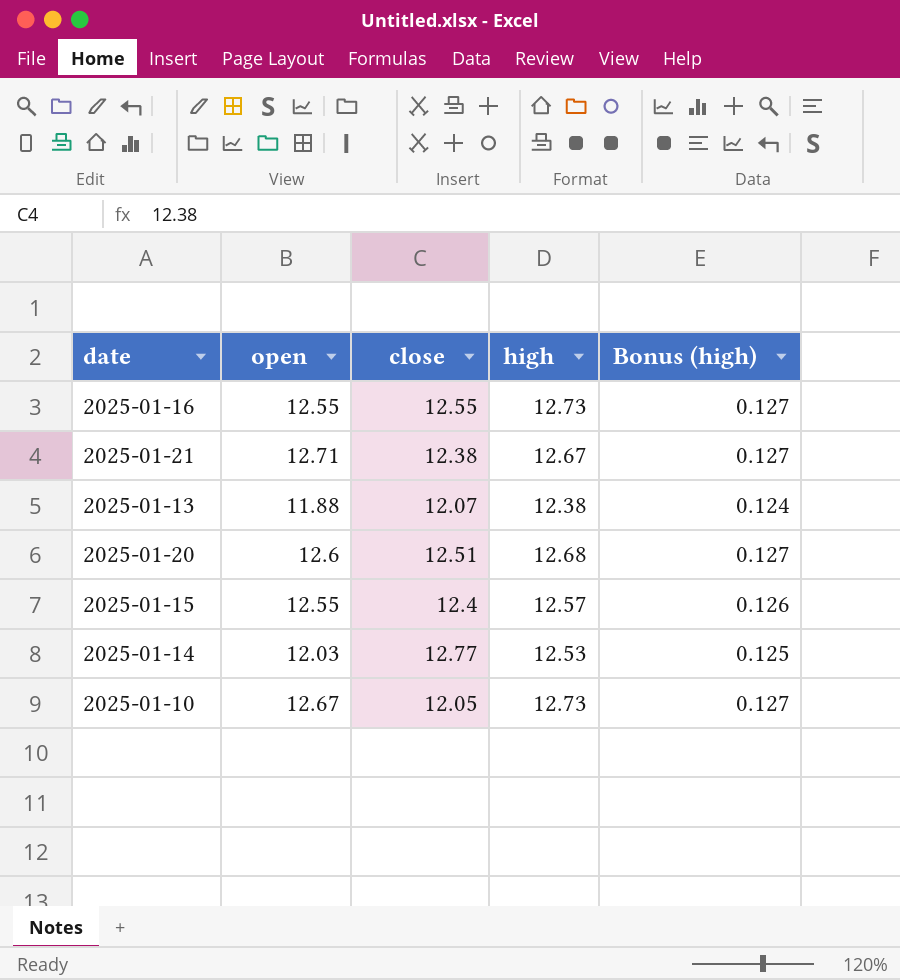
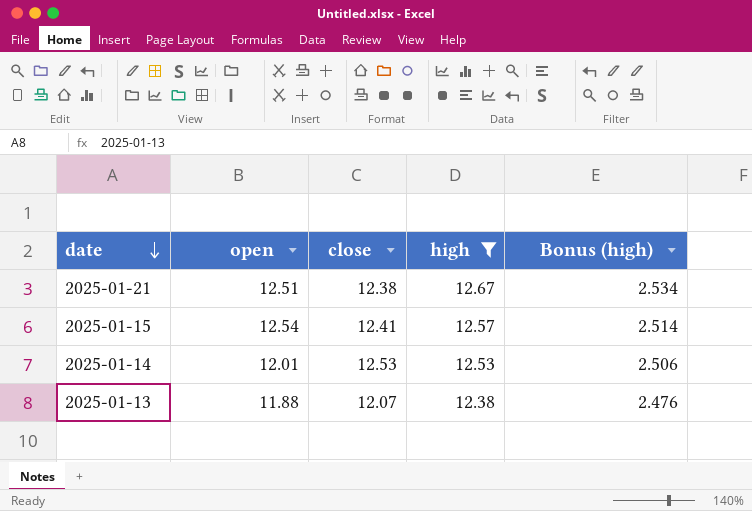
filter: none -> high <= 12.67
row order: none -> date descending
column Bonus (high) | formula: [high] * 0.01 -> [high] * 0.2
2025-01-21 | open: 12.71 -> 12.51
2025-01-15 | open: 12.55 -> 12.54
2025-01-15 | close: 12.4 -> 12.41
2025-01-14 | open: 12.03 -> 12.01
2025-01-14 | close: 12.77 -> 12.53

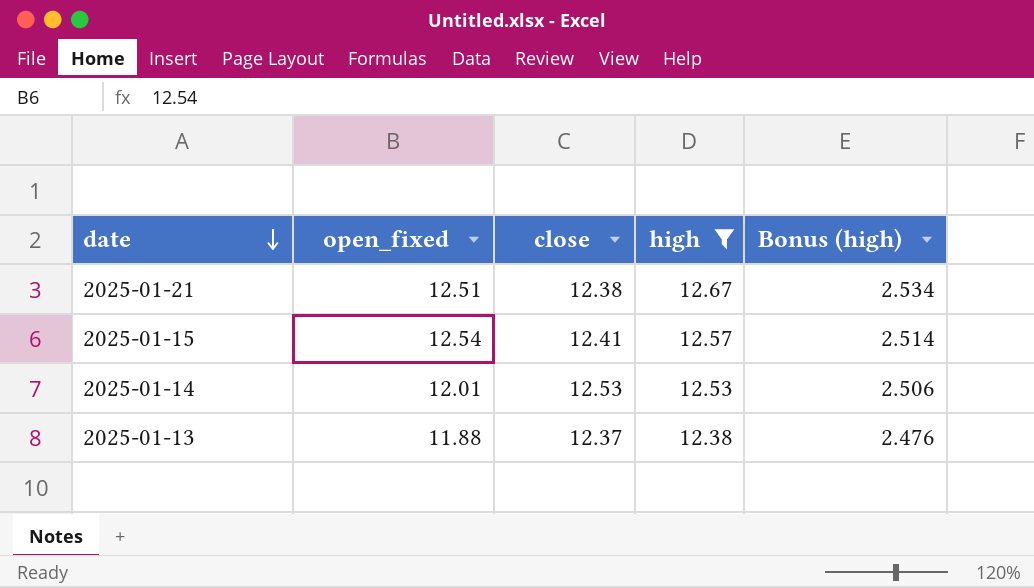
column name: open -> open_fixed
2025-01-13 | close: 12.07 -> 12.37

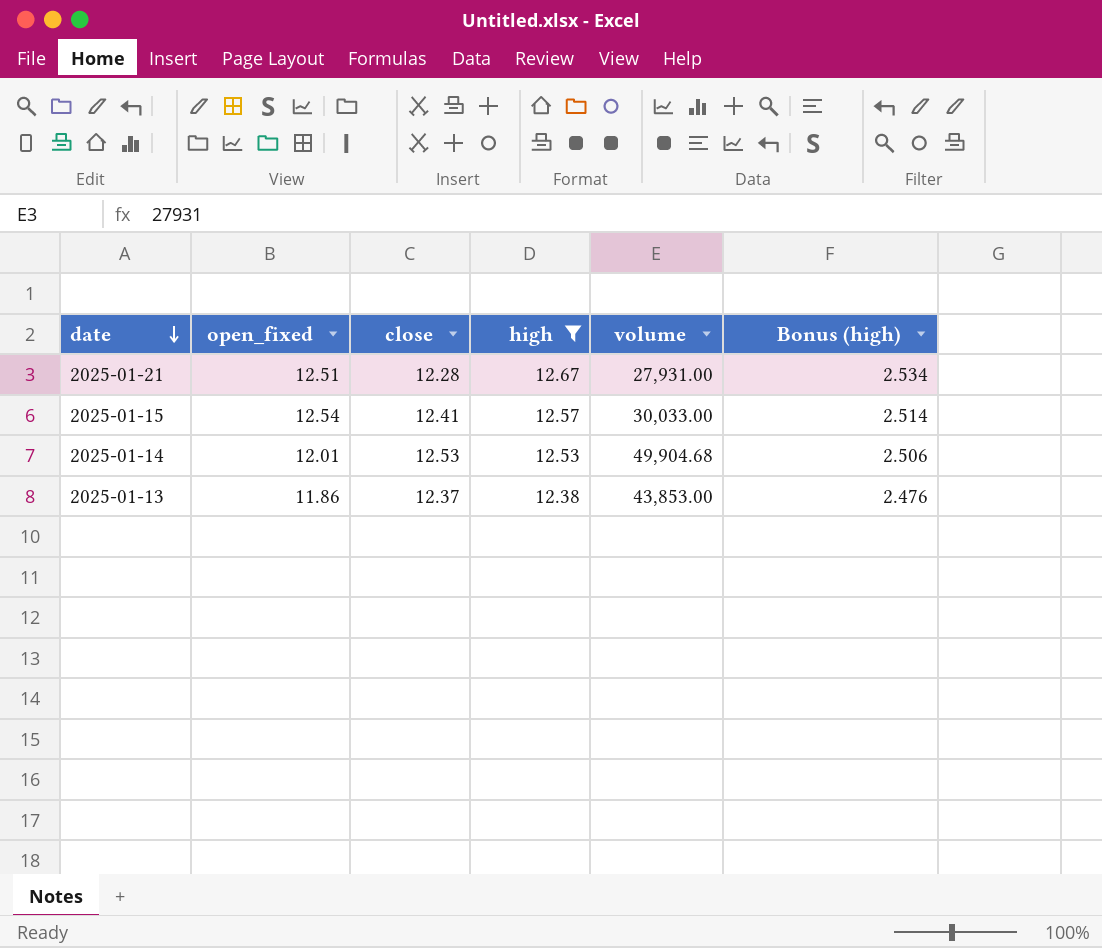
column volume | position: none -> 5
2025-01-21 | close: 12.38 -> 12.28
2025-01-13 | open_fixed: 11.88 -> 11.86

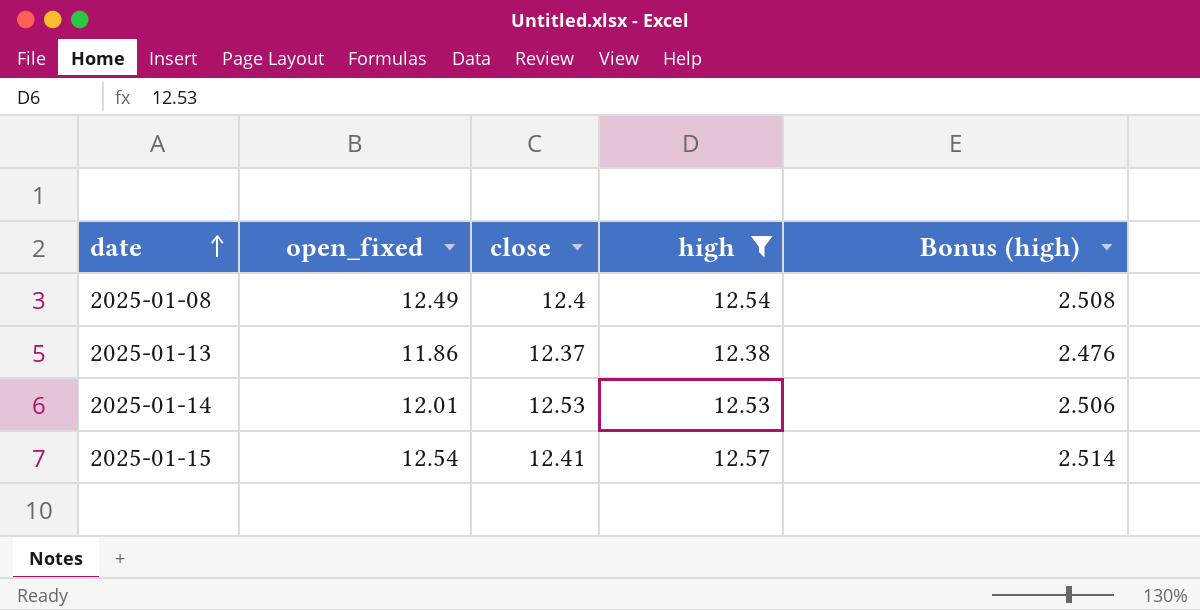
row order: date descending -> date ascending
column volume | position: 5 -> none
row 2025-01-21: 12.51 | 12.28 | 12.67 | 27,931.00 | 2.534 -> none
row 2025-01-08: none -> 12.49 | 12.4 | 12.54 | 2.508

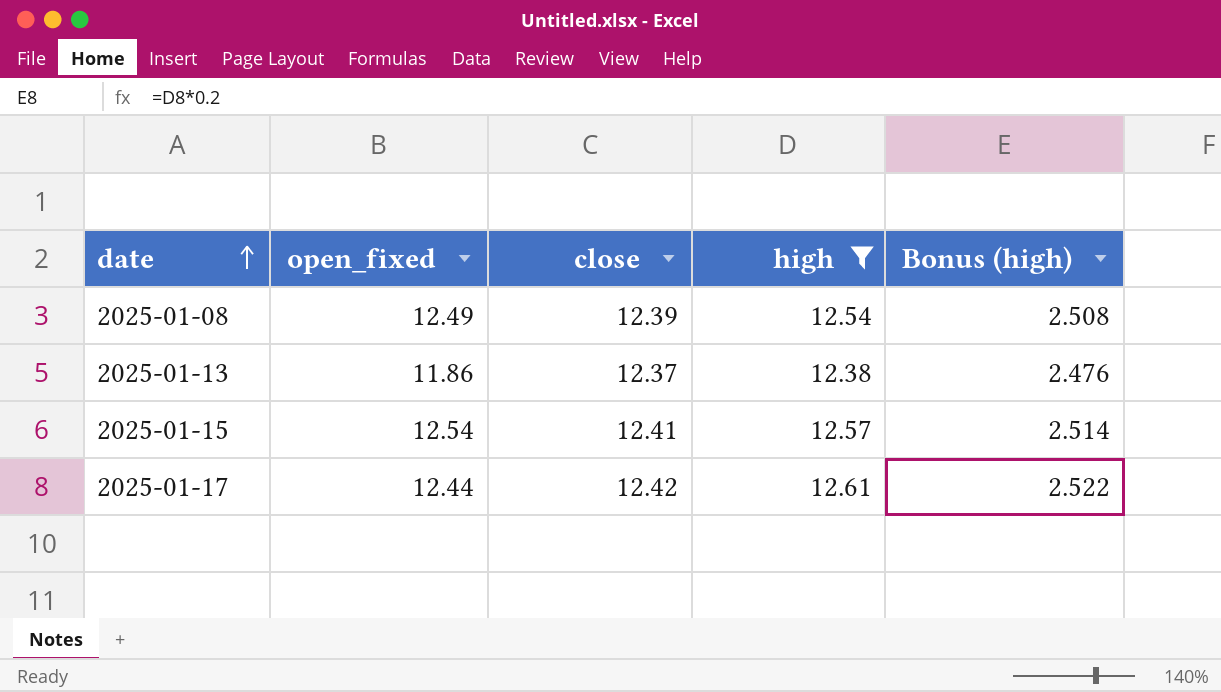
row 2025-01-14: 12.01 | 12.53 | 12.53 | 2.506 -> none
2025-01-08 | close: 12.4 -> 12.39
row 2025-01-17: none -> 12.44 | 12.42 | 12.61 | 2.522

